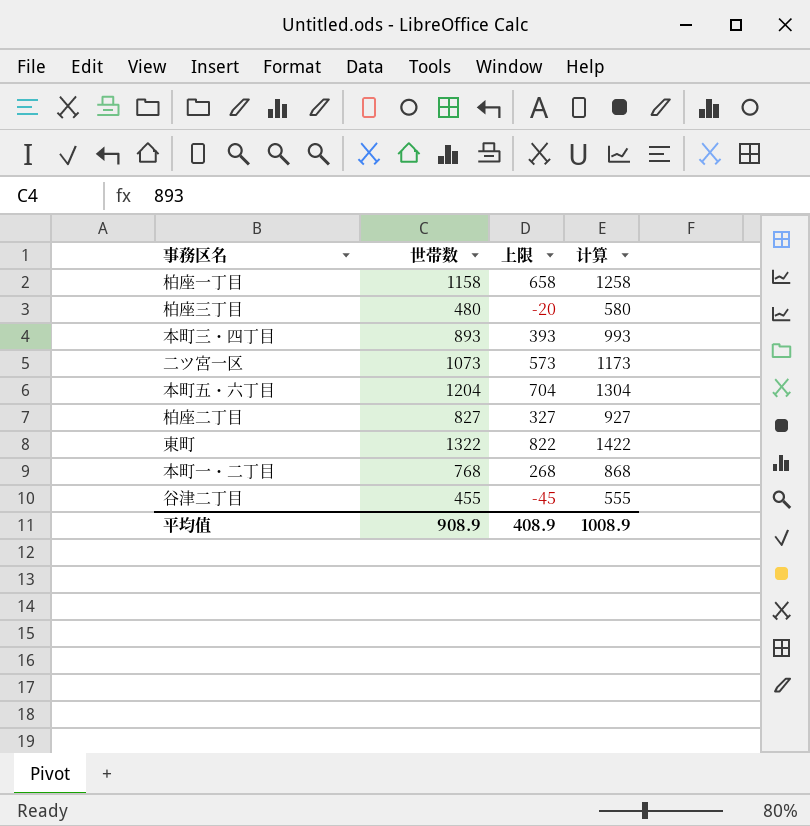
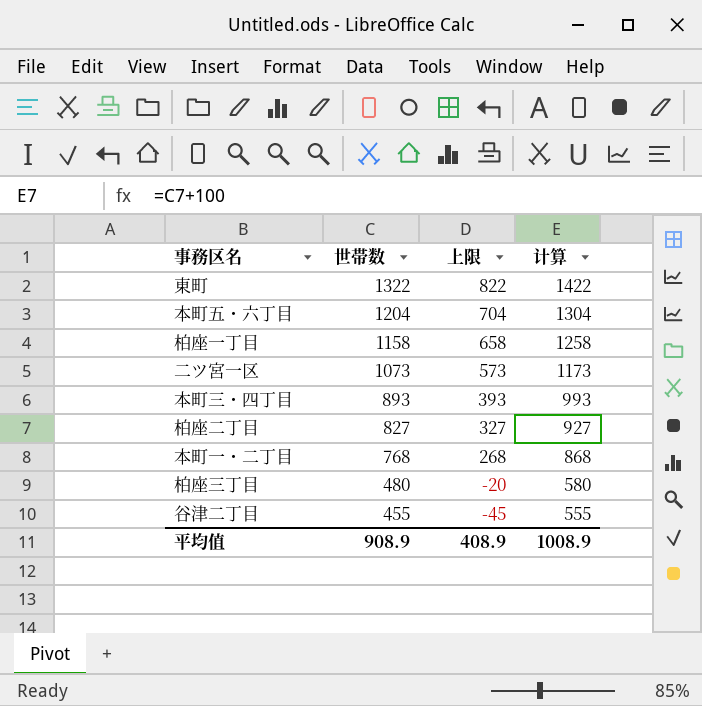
row order: none -> 世帯数 descending

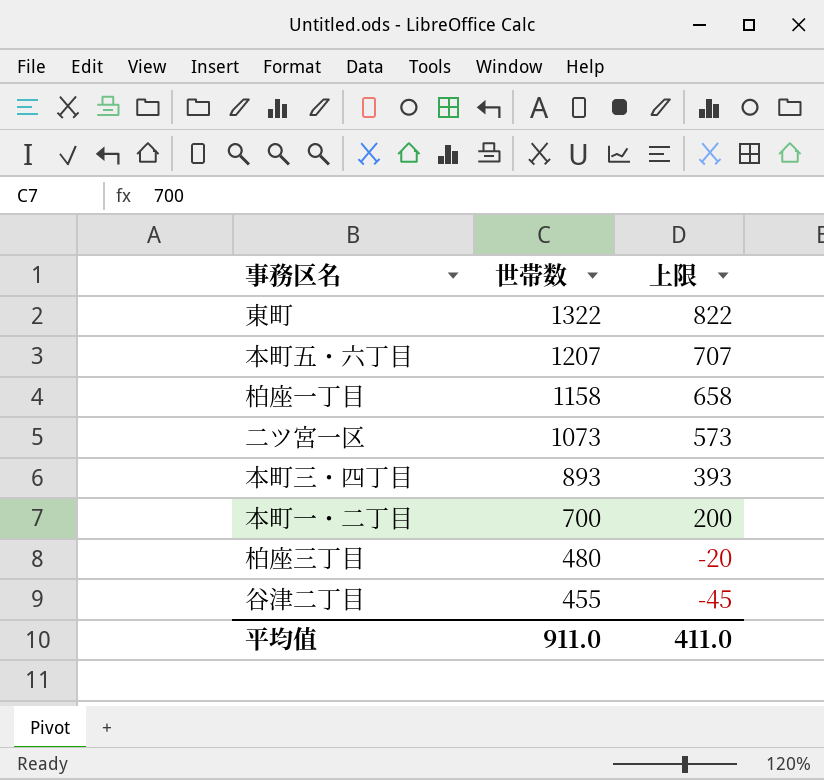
column 计算 | formula: [世帯数] + 100 -> none
row 柏座二丁目: 827 | 327 | 927 -> none
本町五・六丁目 | 世帯数: 1204 -> 1207
本町五・六丁目 | 上限: 704 -> 707
本町一・二丁目 | 世帯数: 768 -> 700
本町一・二丁目 | 上限: 268 -> 200
平均值 | 世帯数: 908.9 -> 911.0
平均值 | 上限: 408.9 -> 411.0

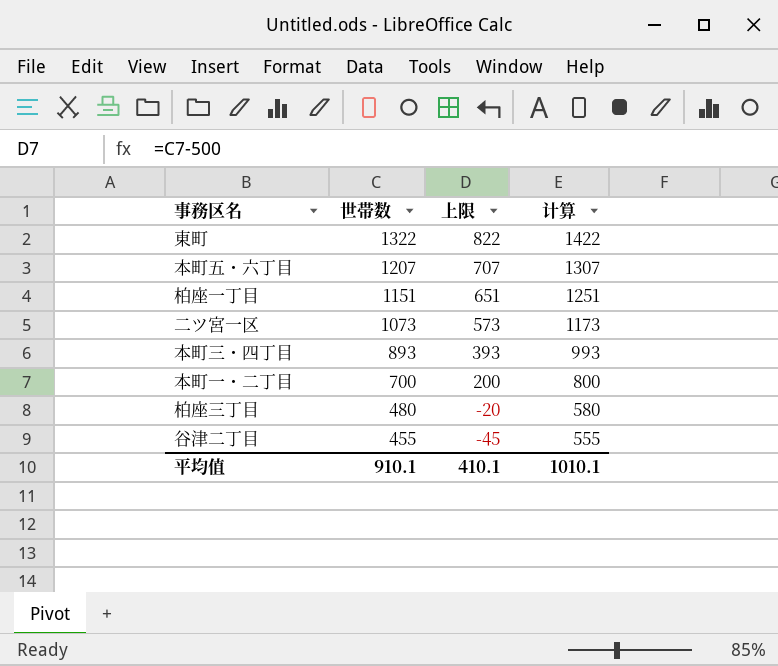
column 计算 | formula: none -> [世帯数] + 100
柏座一丁目 | 世帯数: 1158 -> 1151
柏座一丁目 | 上限: 658 -> 651
平均值 | 世帯数: 911.0 -> 910.1
平均值 | 上限: 411.0 -> 410.1

